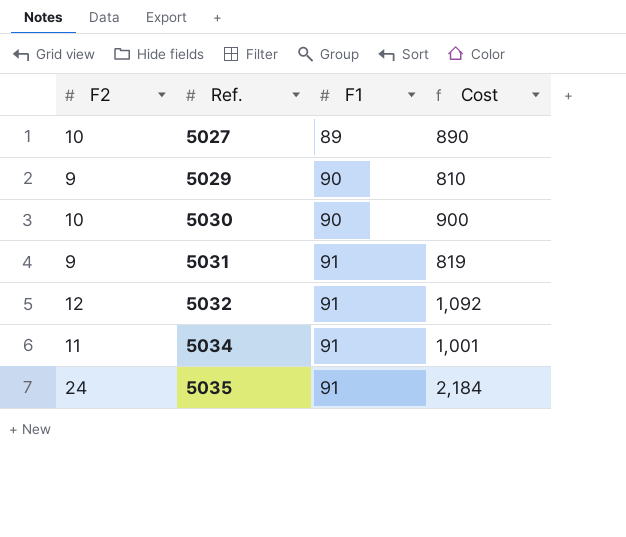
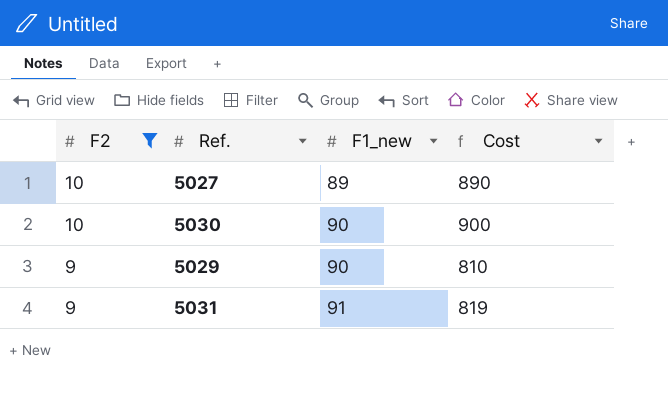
filter: none -> F2 <= 10
row order: Ref. ascending -> F2 descending
column name: F1 -> F1_new

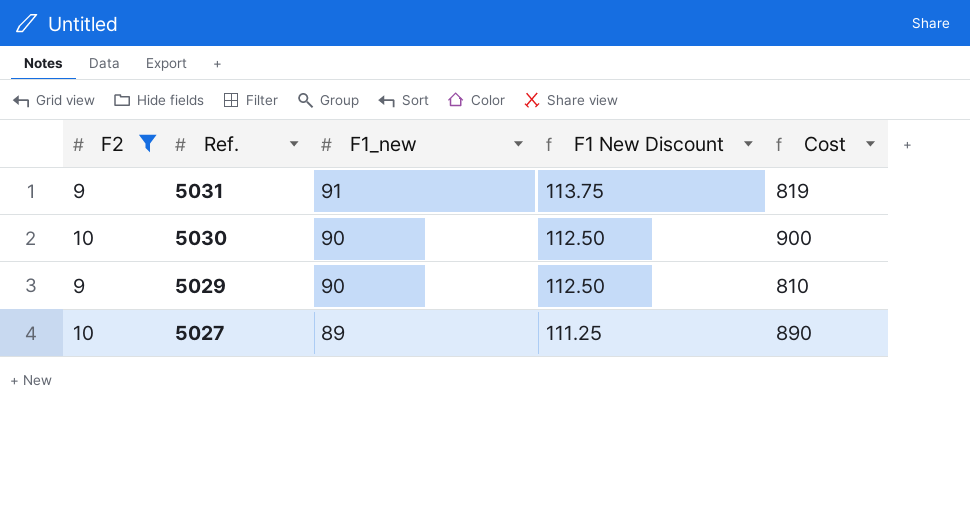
row order: F2 descending -> Ref. descending
column F1 New Discount | formula: none -> [F1_new] * 1.25

